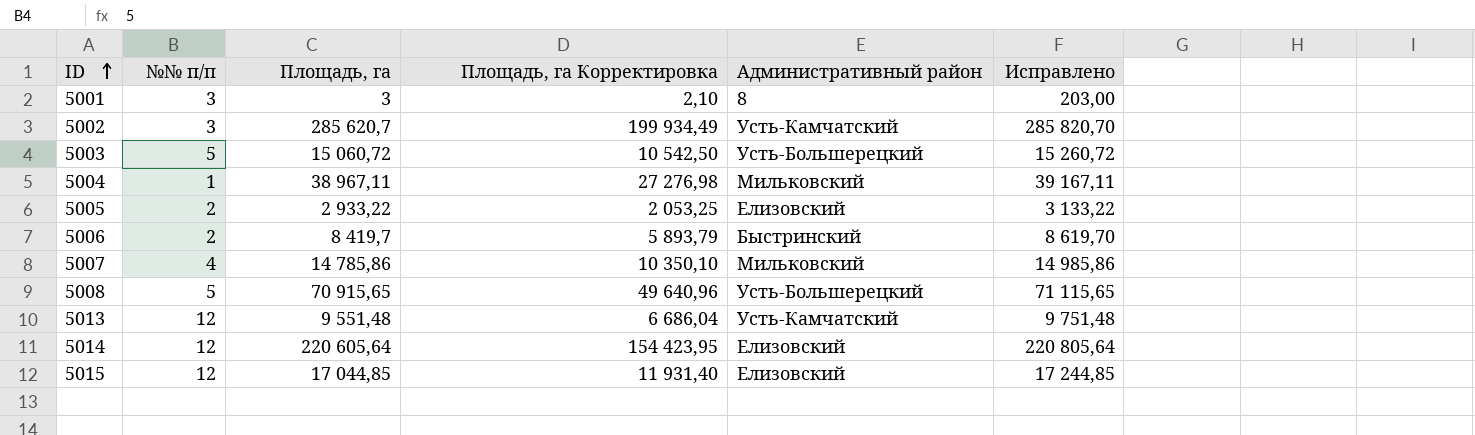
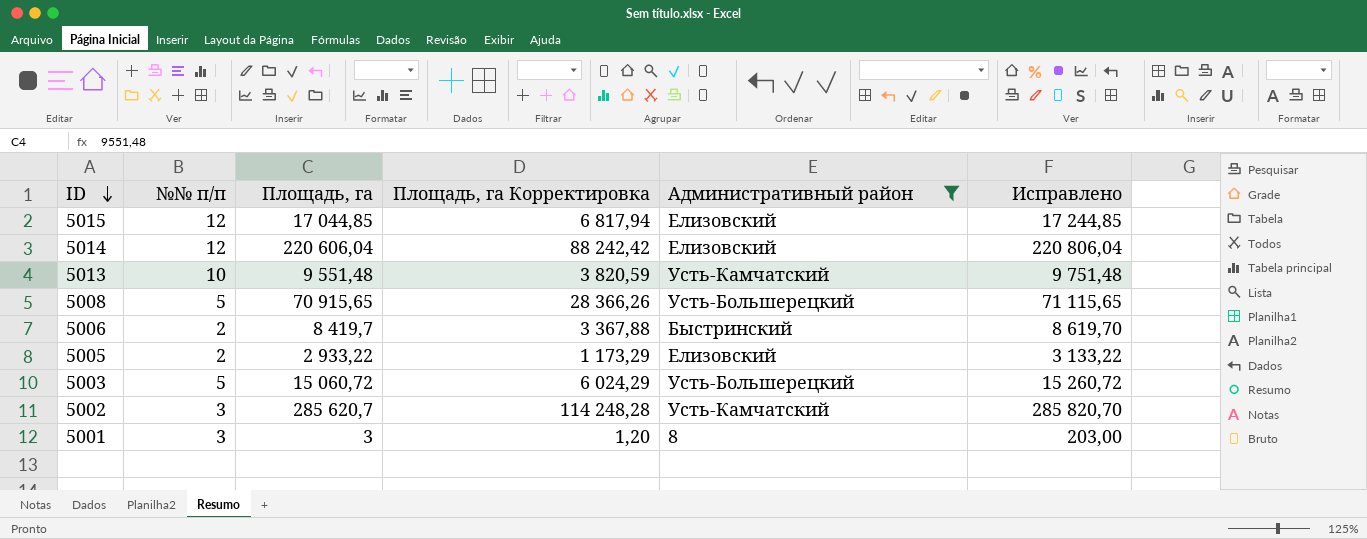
filter: none -> Административный район != Мильковский
row order: ID ascending -> ID descending
column Площадь, га Корректировка | formula: [Площадь, га] * 0,7 -> [Площадь, га] * 0,4
5014 | Площадь, га: 220 605,64 -> 220 606,04
5014 | Исправлено: 220 805,64 -> 220 806,04
5013 | №№ п/п: 12 -> 10

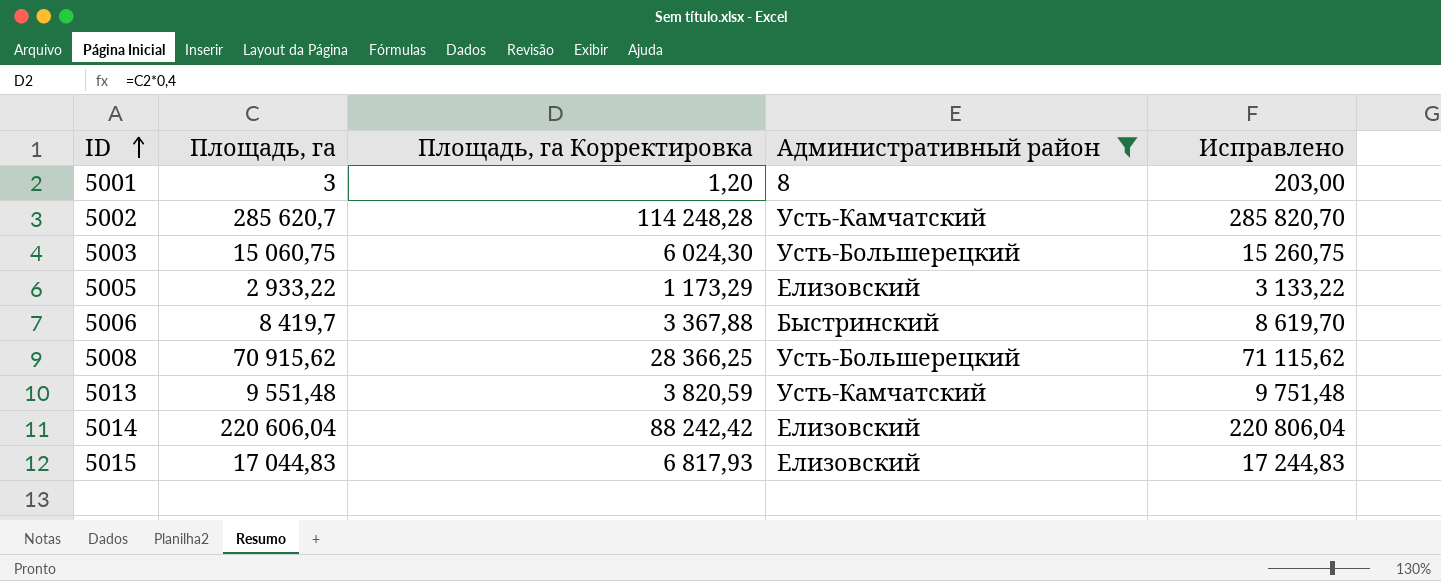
row order: ID descending -> ID ascending
column №№ п/п | position: 2 -> none
5003 | Площадь, га: 15 060,72 -> 15 060,75
5003 | Площадь, га Корректировка: 6 024,29 -> 6 024,30
5003 | Исправлено: 15 260,72 -> 15 260,75
5008 | Площадь, га: 70 915,65 -> 70 915,62
5008 | Площадь, га Корректировка: 28 366,26 -> 28 366,25
5008 | Исправлено: 71 115,65 -> 71 115,62
5015 | Площадь, га: 17 044,85 -> 17 044,83
5015 | Площадь, га Корректировка: 6 817,94 -> 6 817,93
5015 | Исправлено: 17 244,85 -> 17 244,83

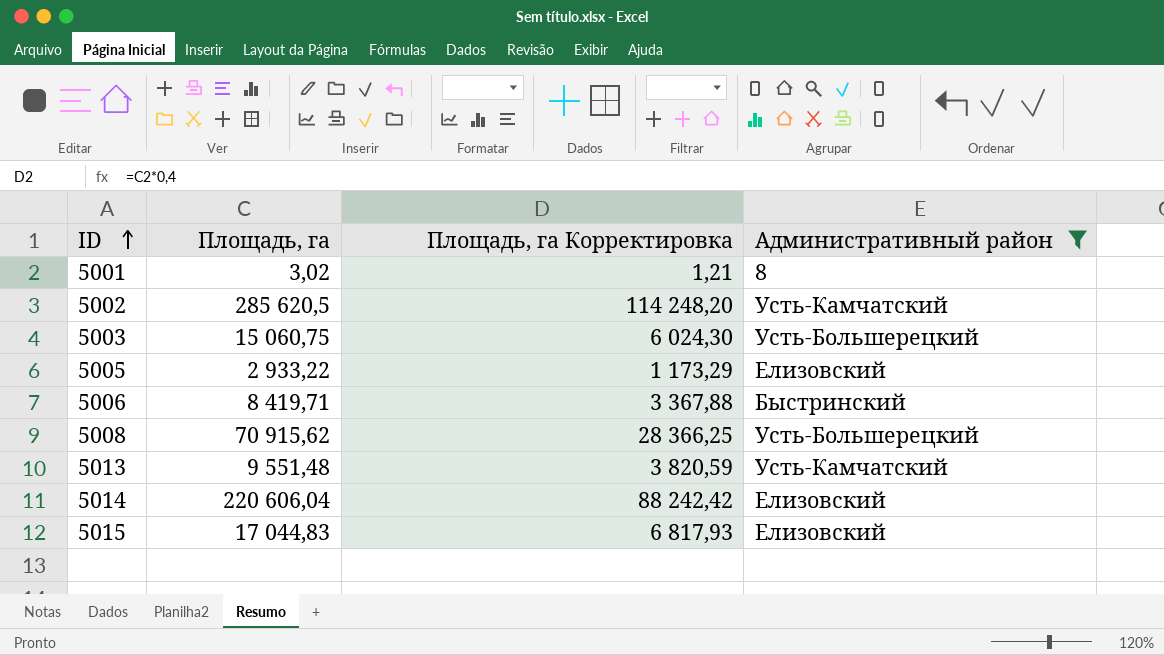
column Исправлено | formula: [Площадь, га] + 200 -> none
5001 | Площадь, га: 3 -> 3,02
5001 | Площадь, га Корректировка: 1,20 -> 1,21
5002 | Площадь, га: 285 620,7 -> 285 620,5
5002 | Площадь, га Корректировка: 114 248,28 -> 114 248,20
5006 | Площадь, га: 8 419,7 -> 8 419,71

